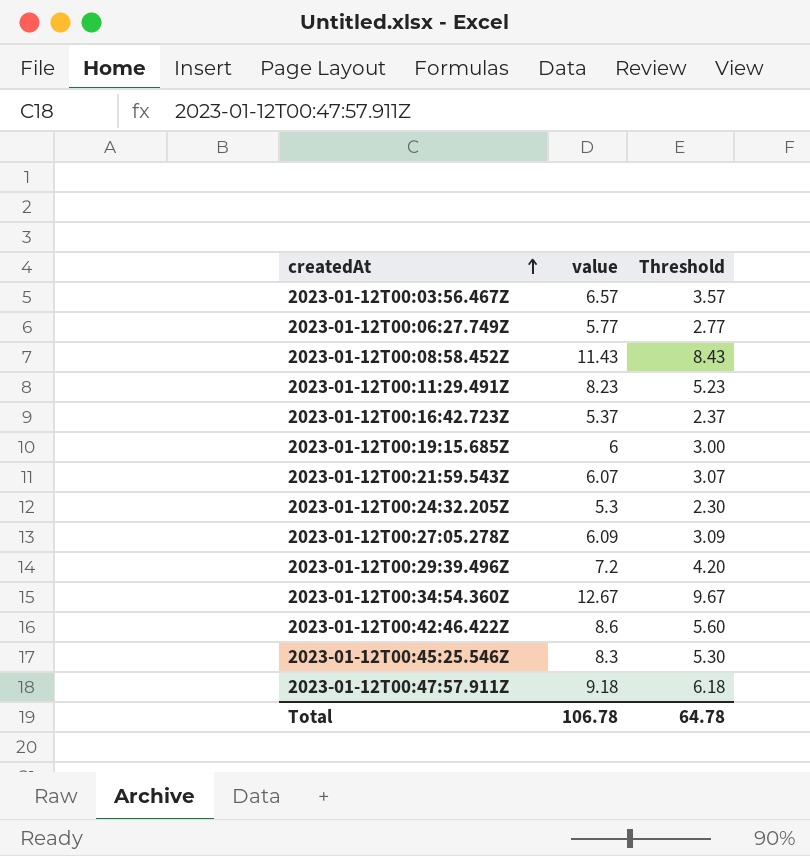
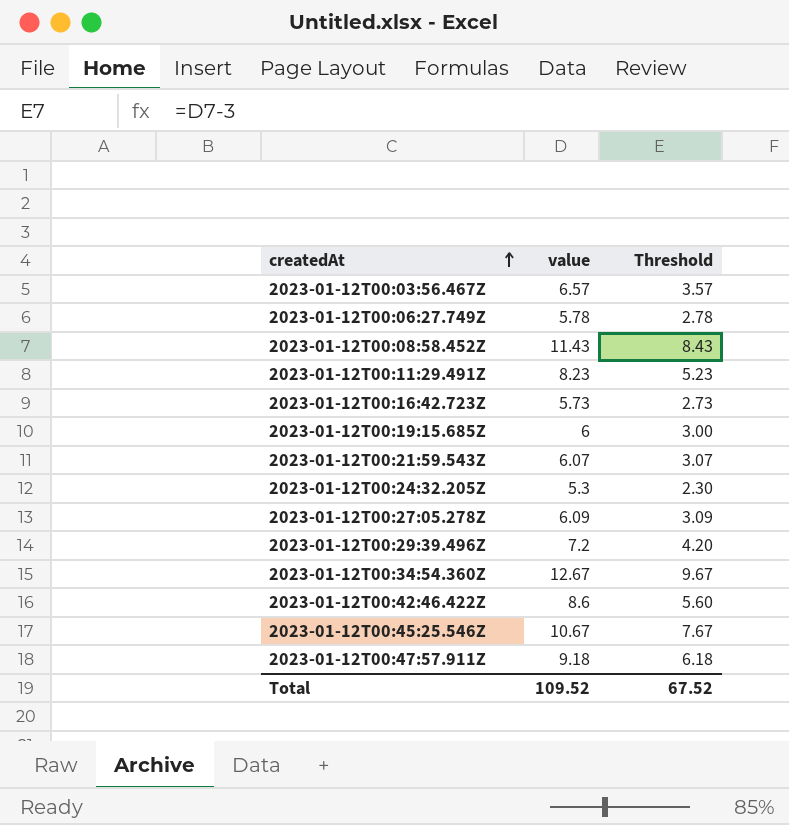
2023-01-12T00:06:27.749Z | value: 5.77 -> 5.78
2023-01-12T00:06:27.749Z | Threshold: 2.77 -> 2.78
2023-01-12T00:16:42.723Z | value: 5.37 -> 5.73
2023-01-12T00:16:42.723Z | Threshold: 2.37 -> 2.73
2023-01-12T00:45:25.546Z | value: 8.3 -> 10.67
2023-01-12T00:45:25.546Z | Threshold: 5.30 -> 7.67
Total | value: 106.78 -> 109.52
Total | Threshold: 64.78 -> 67.52

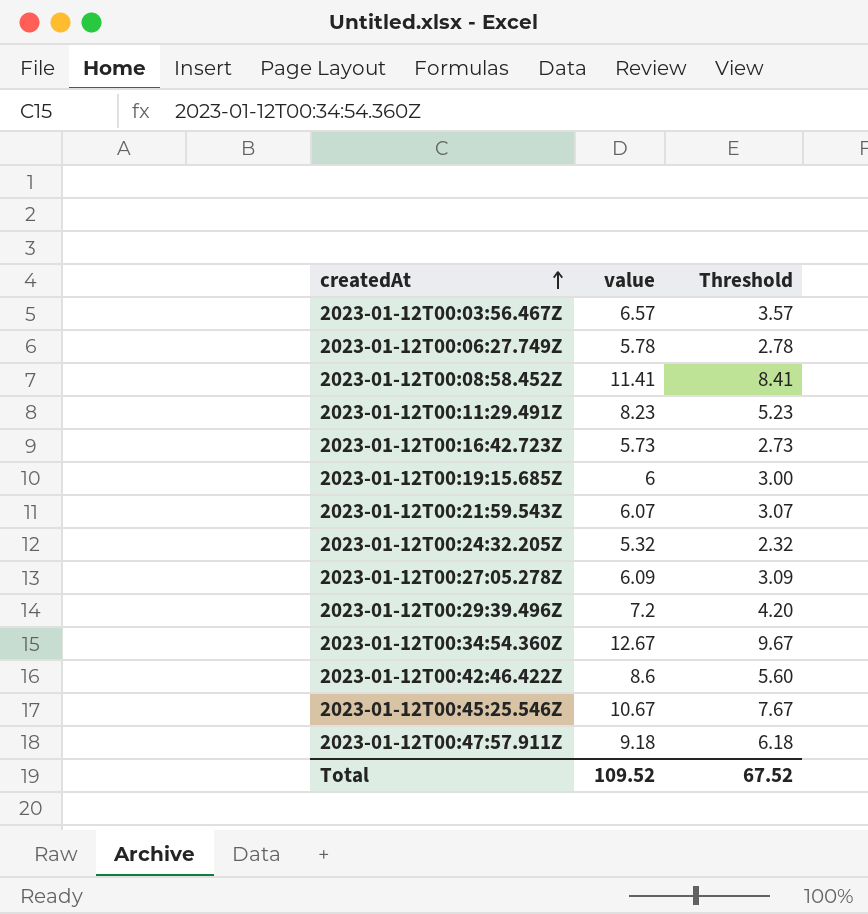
2023-01-12T00:08:58.452Z | value: 11.43 -> 11.41
2023-01-12T00:08:58.452Z | Threshold: 8.43 -> 8.41
2023-01-12T00:24:32.205Z | value: 5.3 -> 5.32
2023-01-12T00:24:32.205Z | Threshold: 2.30 -> 2.32

